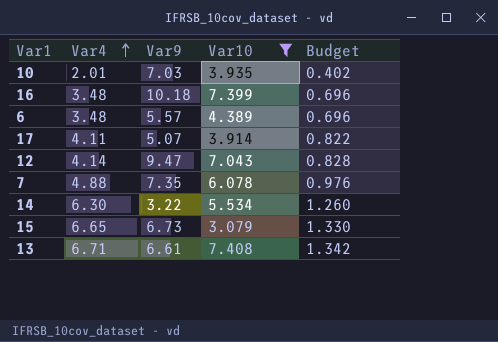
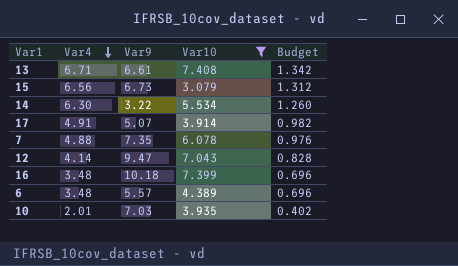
row order: Var4 ascending -> Var4 descending
15 | Var4: 6.65 -> 6.56
15 | Budget: 1.330 -> 1.312
17 | Var4: 4.11 -> 4.91
17 | Budget: 0.822 -> 0.982

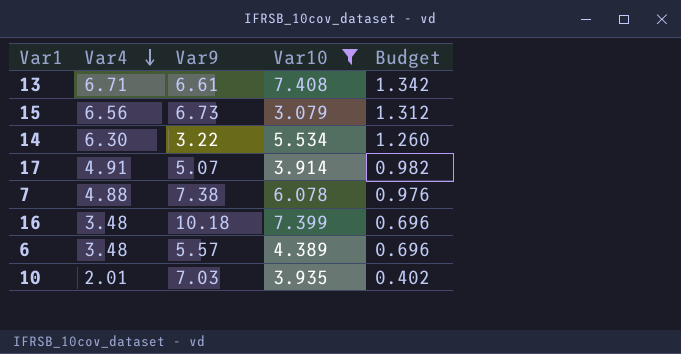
row 12: 4.14 | 9.47 | 7.043 | 0.828 -> none
7 | Var9: 7.35 -> 7.38

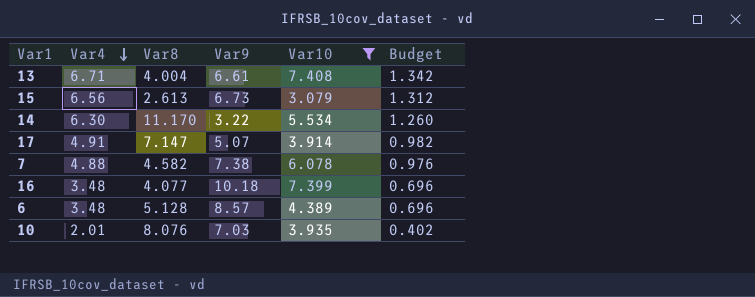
column Var8 | position: none -> 3
6 | Var9: 5.57 -> 8.57

